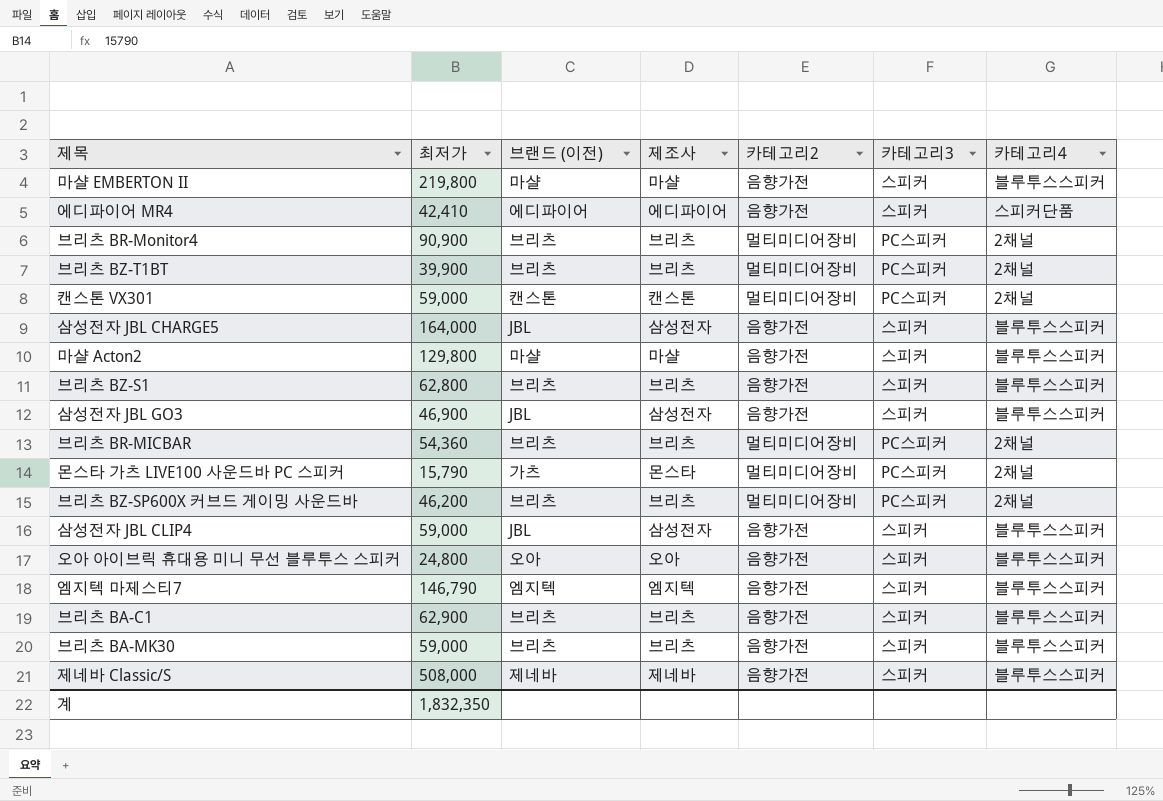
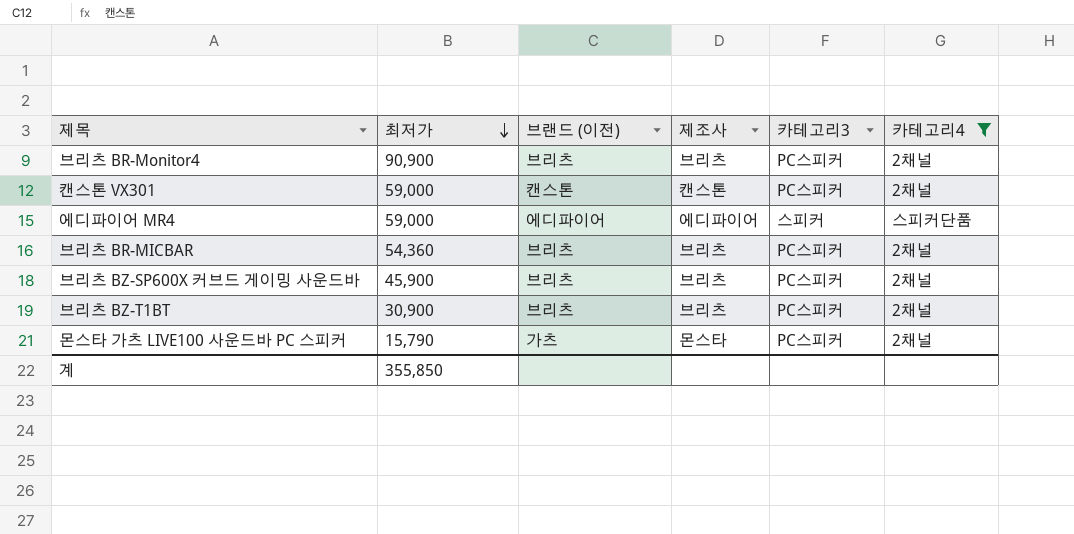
filter: none -> 카테고리4 != 블루투스스피커
row order: none -> 최저가 descending
column 카테고리2 | position: 5 -> none
에디파이어 MR4 | 최저가: 42,410 -> 59,000
브리츠 BZ-SP600X 커브드 게이밍 사운드바 | 최저가: 46,200 -> 45,900
브리츠 BZ-T1BT | 최저가: 39,900 -> 30,900
계 | 최저가: 1,832,350 -> 355,850

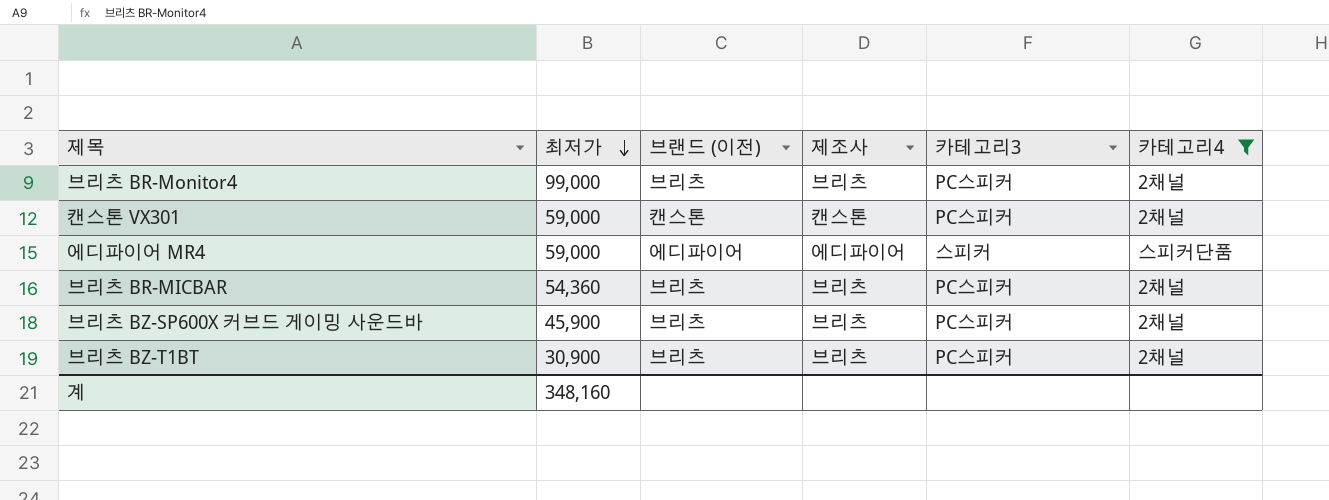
row 몬스타 가츠 LIVE100 사운드바 PC 스피커: 15,790 | 가츠 | 몬스타 | PC스피커 | 2채널 -> none
브리츠 BR-Monitor4 | 최저가: 90,900 -> 99,000
계 | 최저가: 355,850 -> 348,160

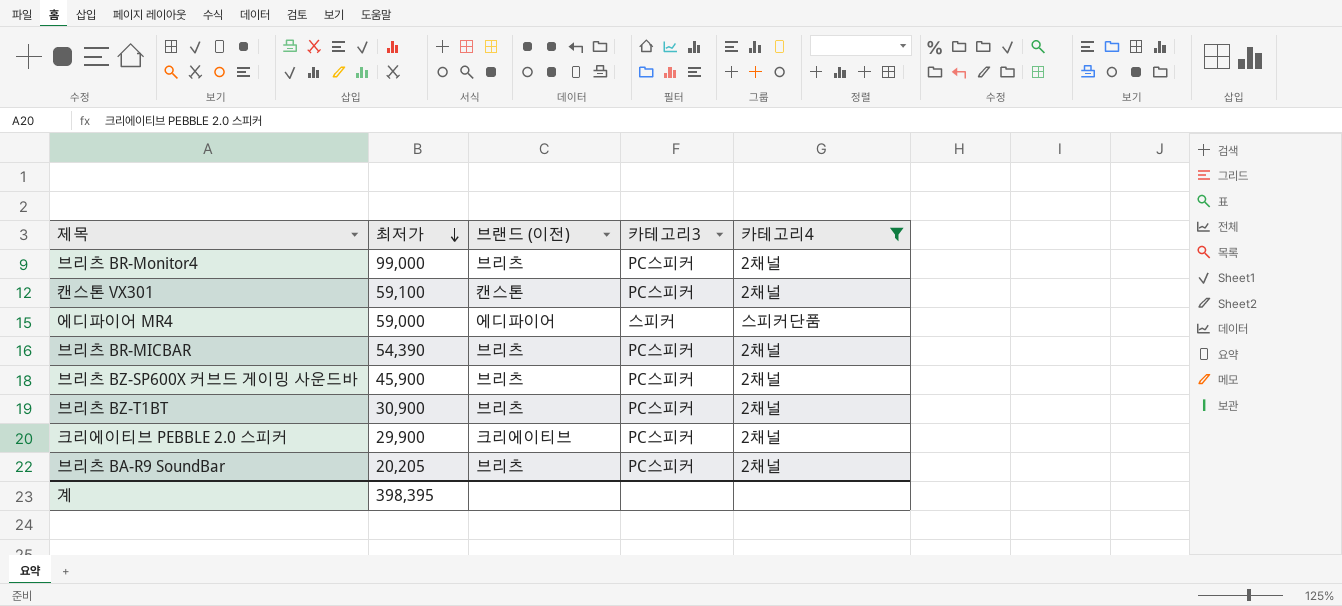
column 제조사 | position: 4 -> none
캔스톤 VX301 | 최저가: 59,000 -> 59,100
브리츠 BR-MICBAR | 최저가: 54,360 -> 54,390
row 크리에이티브 PEBBLE 2.0 스피커: none -> 29,900 | 크리에이티브 | PC스피커 | 2채널
row 브리츠 BA-R9 SoundBar: none -> 20,205 | 브리츠 | PC스피커 | 2채널
계 | 최저가: 348,160 -> 398,395

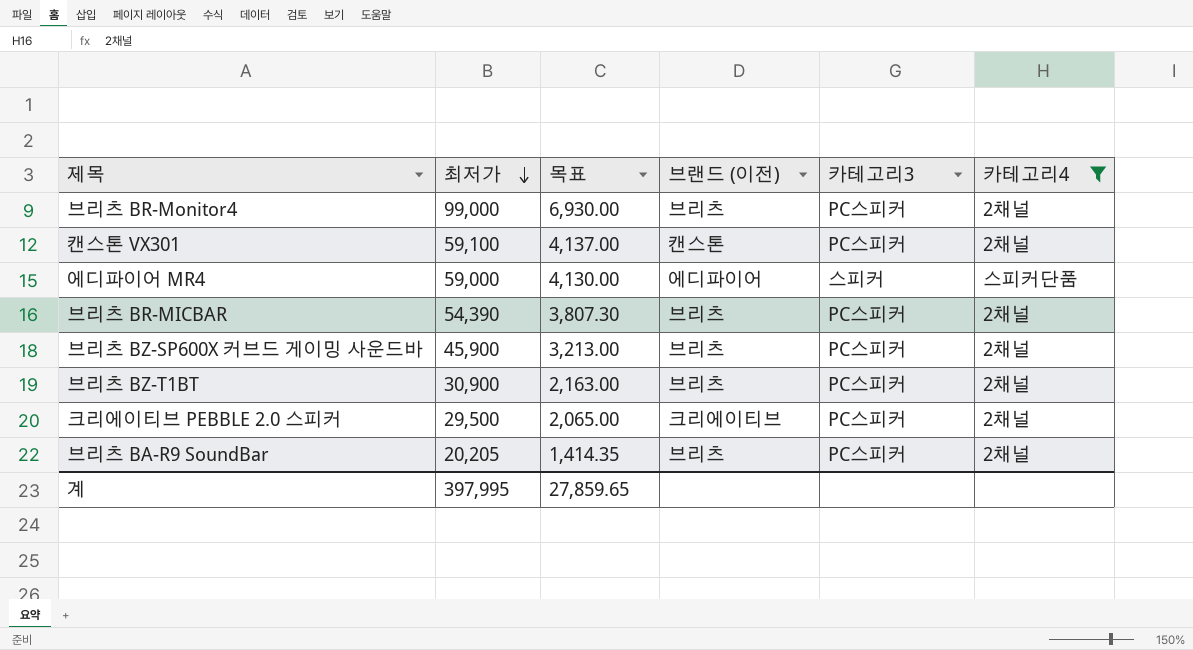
column 목표 | formula: none -> [최저가] * 0.07
크리에이티브 PEBBLE 2.0 스피커 | 최저가: 29,900 -> 29,500
계 | 최저가: 398,395 -> 397,995

